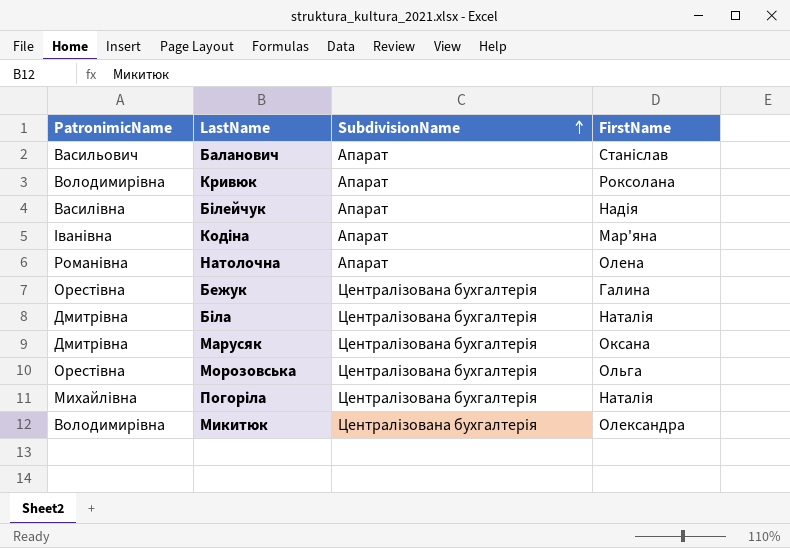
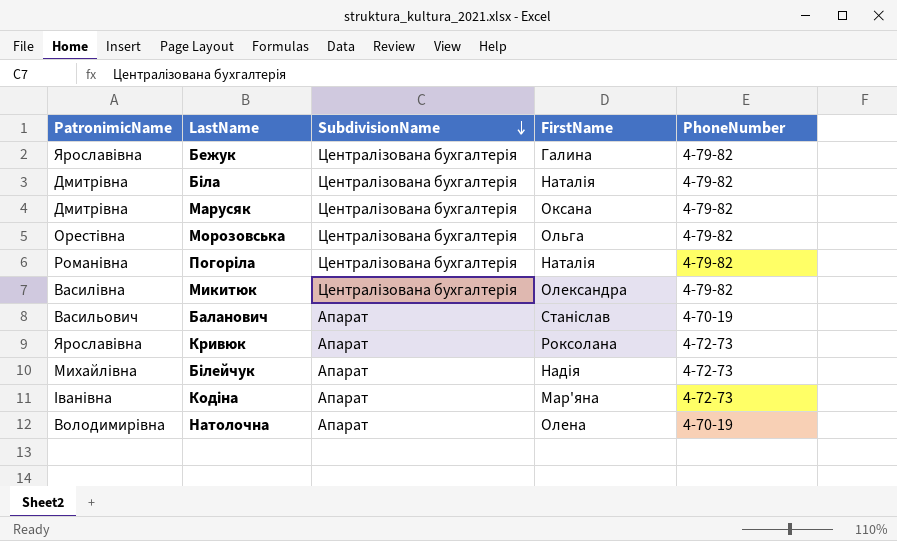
row order: SubdivisionName ascending -> SubdivisionName descending
column PhoneNumber | position: none -> 5
Бежук | PatronimicName: Орестівна -> Ярославівна
Погоріла | PatronimicName: Михайлівна -> Романівна
Микитюк | PatronimicName: Володимирівна -> Василівна
Кривюк | PatronimicName: Володимирівна -> Ярославівна
Білейчук | PatronimicName: Василівна -> Михайлівна
Натолочна | PatronimicName: Романівна -> Володимирівна

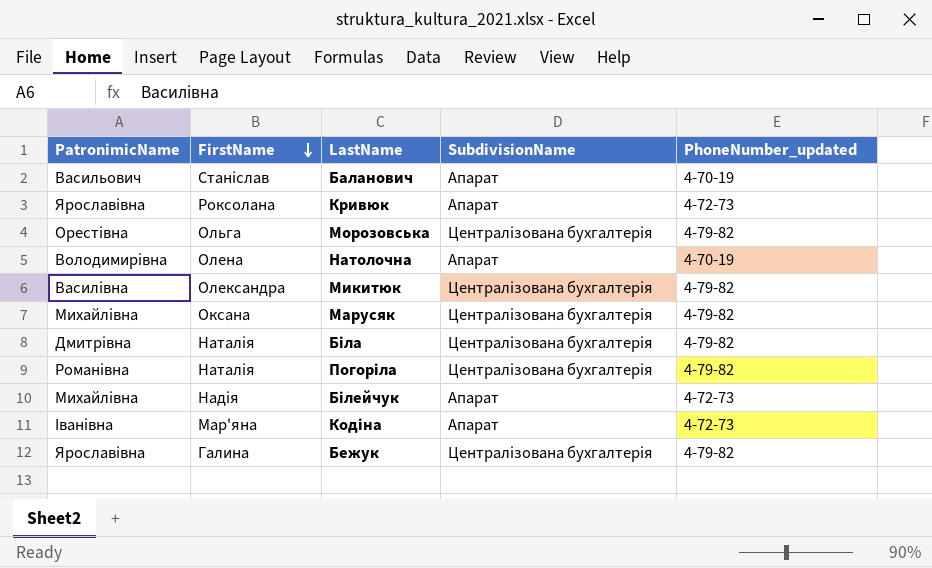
row order: SubdivisionName descending -> FirstName descending
column FirstName | position: 4 -> 2
column name: PhoneNumber -> PhoneNumber_updated
Марусяк | PatronimicName: Дмитрівна -> Михайлівна

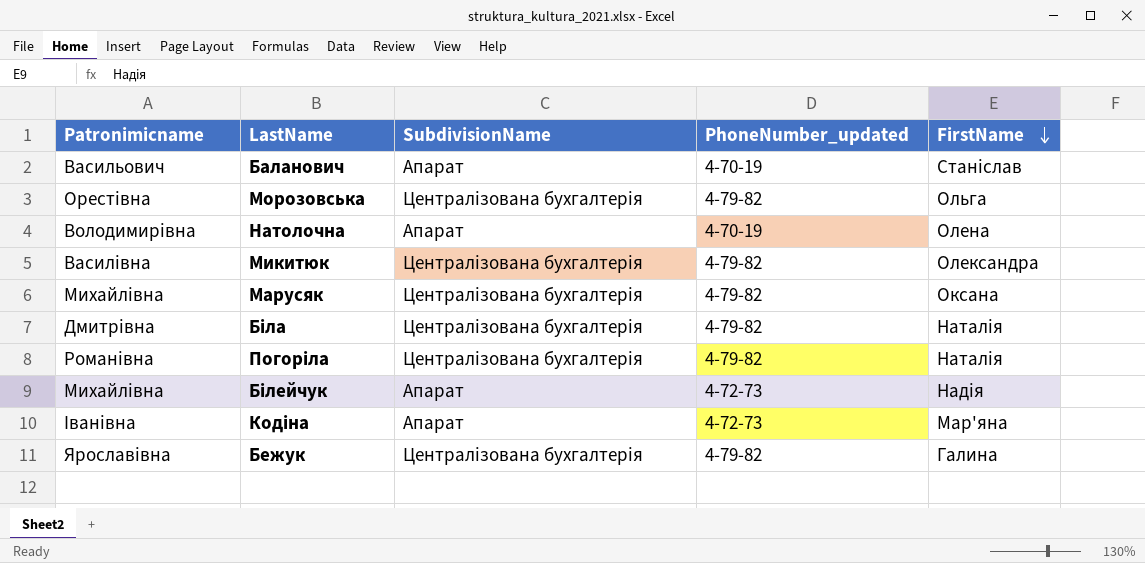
column name: PatronimicName -> Patronimicname
column FirstName | position: 2 -> 5
row Кривюк: Ярославівна | Роксолана | Апарат | 4-72-73 -> none

